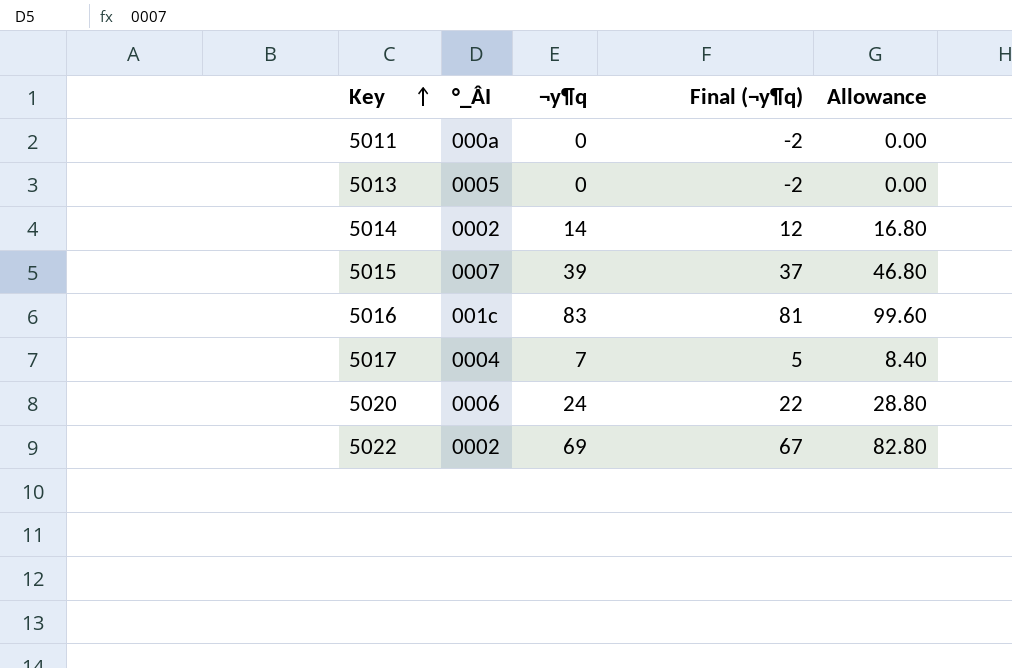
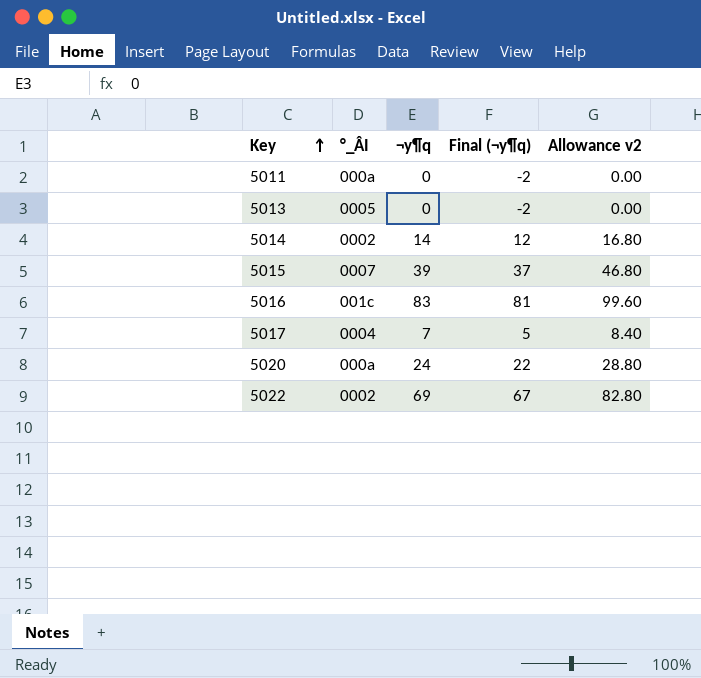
column name: Allowance -> Allowance v2
5020 | °_ÂI: 0006 -> 000a

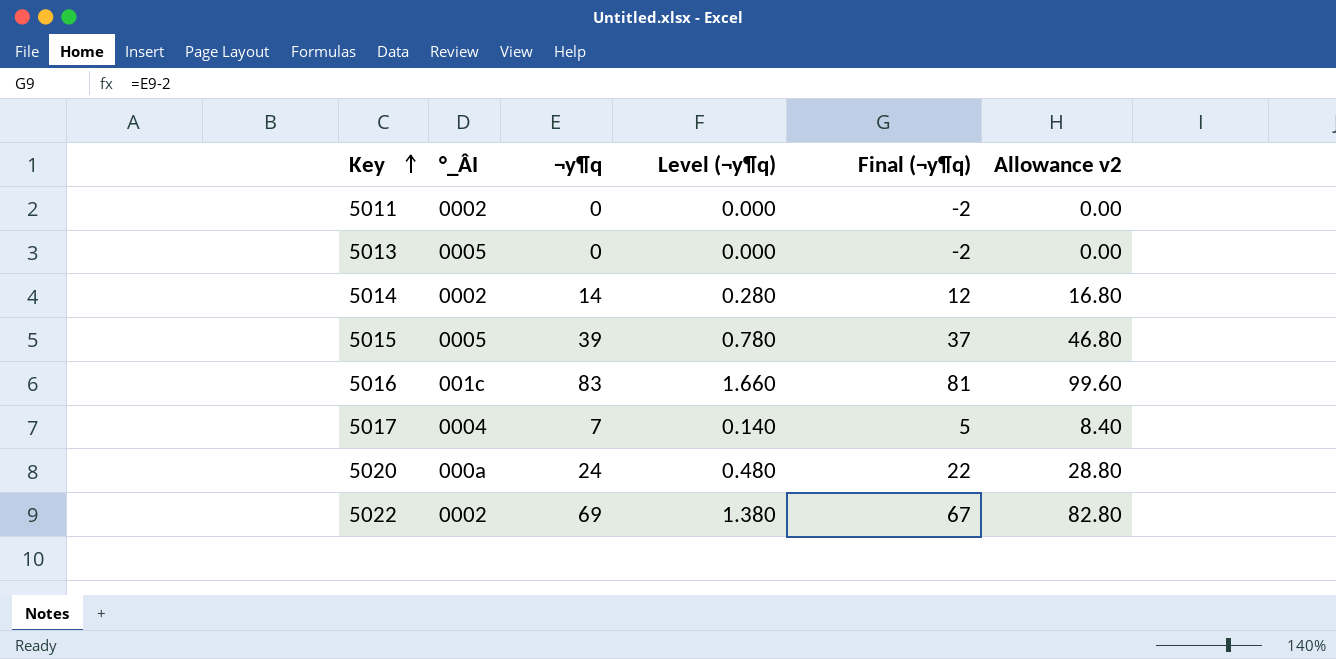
column Level (¬y¶q) | formula: none -> [¬y¶q] * 0.02
5011 | °_ÂI: 000a -> 0002
5015 | °_ÂI: 0007 -> 0005

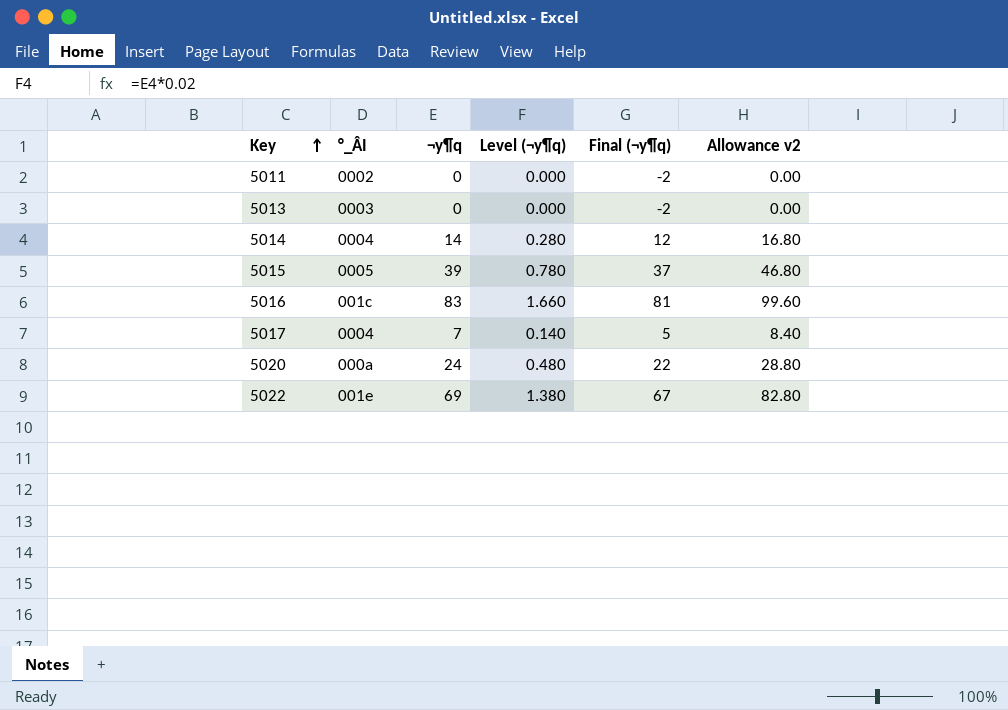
5013 | °_ÂI: 0005 -> 0003
5014 | °_ÂI: 0002 -> 0004
5022 | °_ÂI: 0002 -> 001e

